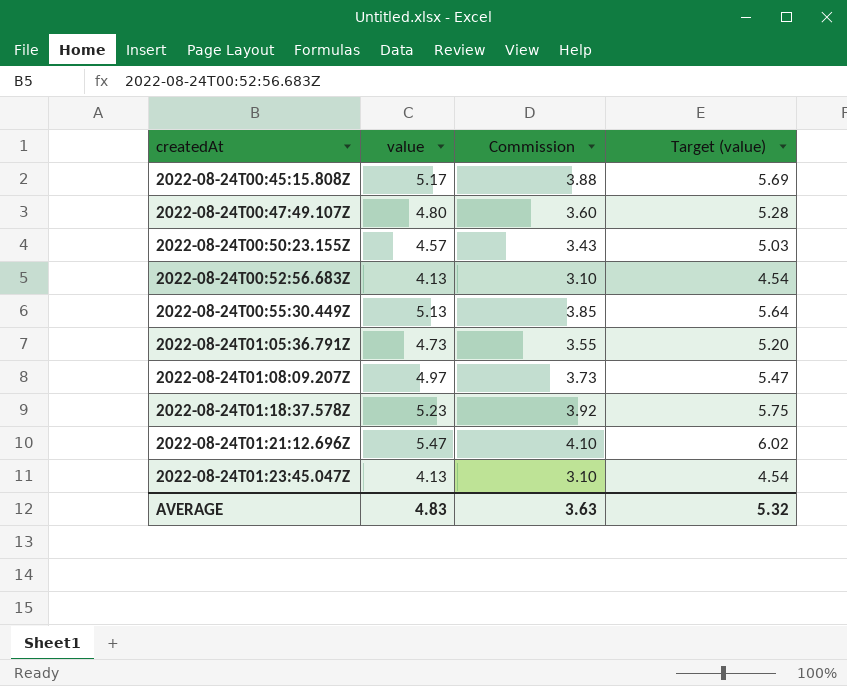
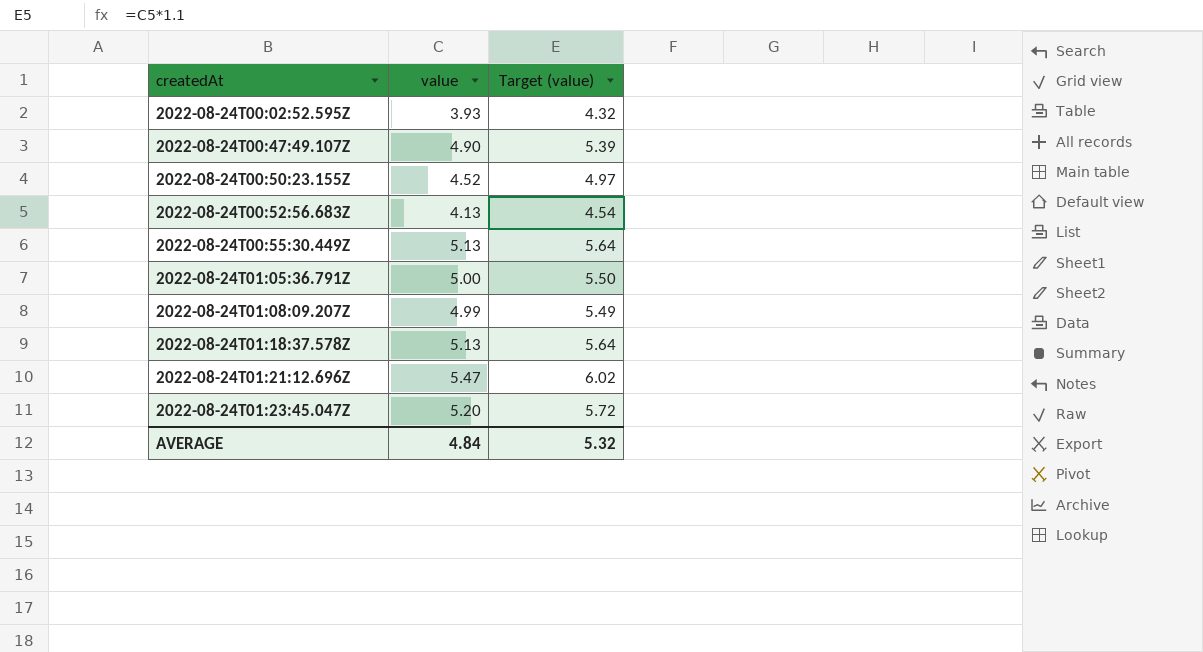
column Commission | formula: [value] * 0.75 -> none
row 2022-08-24T00:45:15.808Z: 5.17 | 3.88 | 5.69 -> none
row 2022-08-24T00:02:52.595Z: none -> 3.93 | 4.32
2022-08-24T00:47:49.107Z | value: 4.80 -> 4.90
2022-08-24T00:47:49.107Z | Target (value): 5.28 -> 5.39
2022-08-24T00:50:23.155Z | value: 4.57 -> 4.52
2022-08-24T00:50:23.155Z | Target (value): 5.03 -> 4.97
2022-08-24T01:05:36.791Z | value: 4.73 -> 5.00
2022-08-24T01:05:36.791Z | Target (value): 5.20 -> 5.50
2022-08-24T01:08:09.207Z | value: 4.97 -> 4.99
2022-08-24T01:08:09.207Z | Target (value): 5.47 -> 5.49
2022-08-24T01:18:37.578Z | value: 5.23 -> 5.13
2022-08-24T01:18:37.578Z | Target (value): 5.75 -> 5.64
2022-08-24T01:23:45.047Z | value: 4.13 -> 5.20
2022-08-24T01:23:45.047Z | Target (value): 4.54 -> 5.72
AVERAGE | value: 4.83 -> 4.84

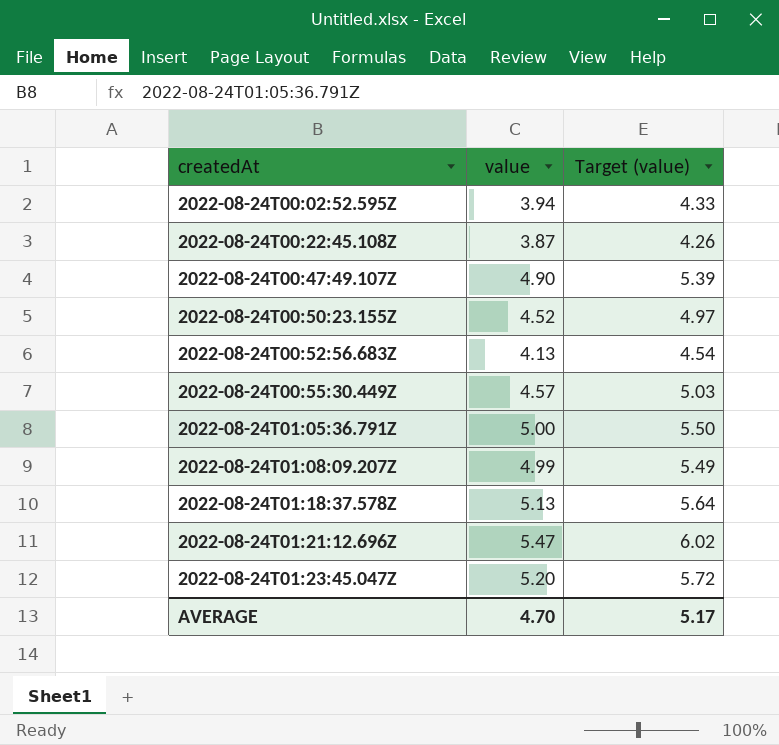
2022-08-24T00:02:52.595Z | value: 3.93 -> 3.94
2022-08-24T00:02:52.595Z | Target (value): 4.32 -> 4.33
row 2022-08-24T00:22:45.108Z: none -> 3.87 | 4.26
2022-08-24T00:55:30.449Z | value: 5.13 -> 4.57
2022-08-24T00:55:30.449Z | Target (value): 5.64 -> 5.03
AVERAGE | value: 4.84 -> 4.70
AVERAGE | Target (value): 5.32 -> 5.17

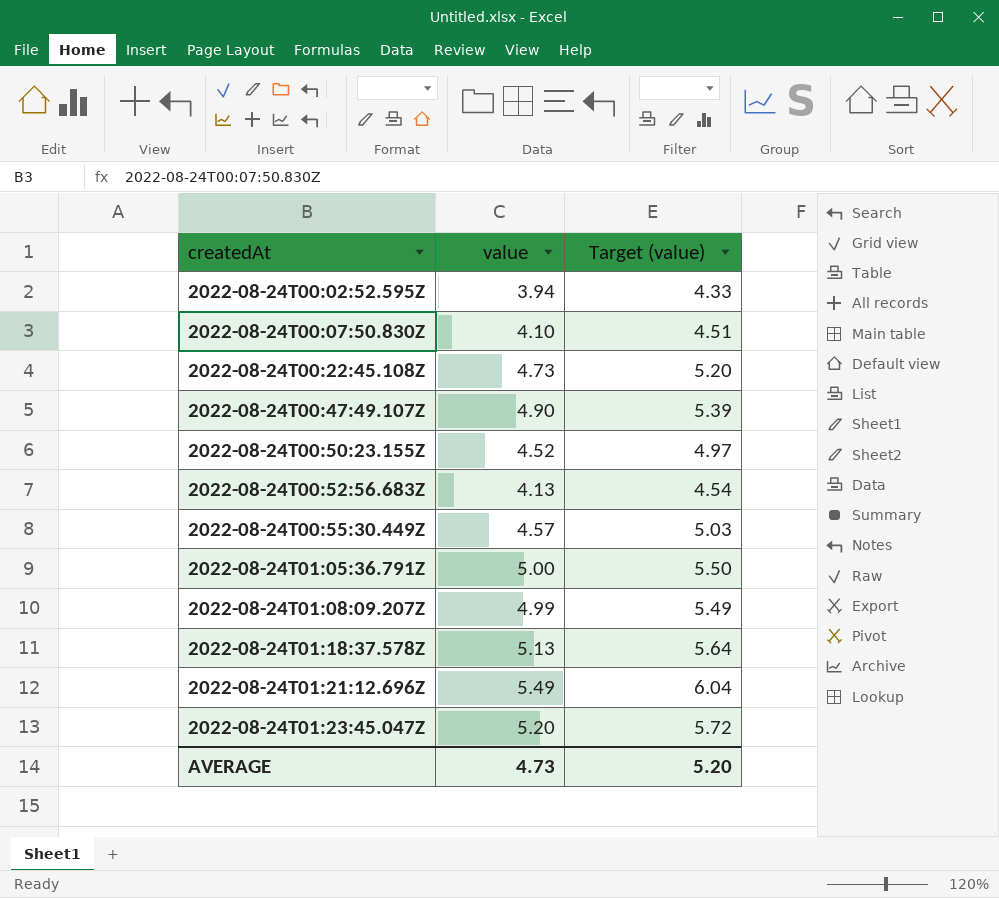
row 2022-08-24T00:07:50.830Z: none -> 4.10 | 4.51
2022-08-24T00:22:45.108Z | value: 3.87 -> 4.73
2022-08-24T00:22:45.108Z | Target (value): 4.26 -> 5.20
2022-08-24T01:21:12.696Z | value: 5.47 -> 5.49
2022-08-24T01:21:12.696Z | Target (value): 6.02 -> 6.04
AVERAGE | value: 4.70 -> 4.73
AVERAGE | Target (value): 5.17 -> 5.20

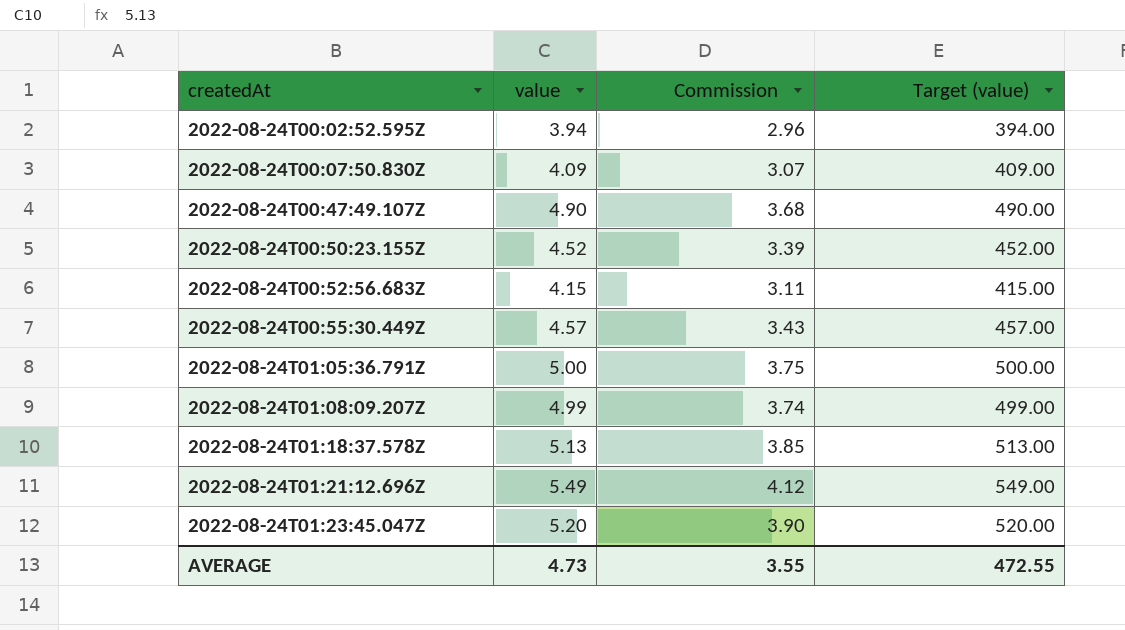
column Commission | formula: none -> [value] * 0.75
column Target (value) | formula: [value] * 1.1 -> [value] * 100
row 2022-08-24T00:22:45.108Z: 4.73 | 5.20 -> none
2022-08-24T00:07:50.830Z | value: 4.10 -> 4.09
2022-08-24T00:52:56.683Z | value: 4.13 -> 4.15
AVERAGE | Target (value): 5.20 -> 472.55

